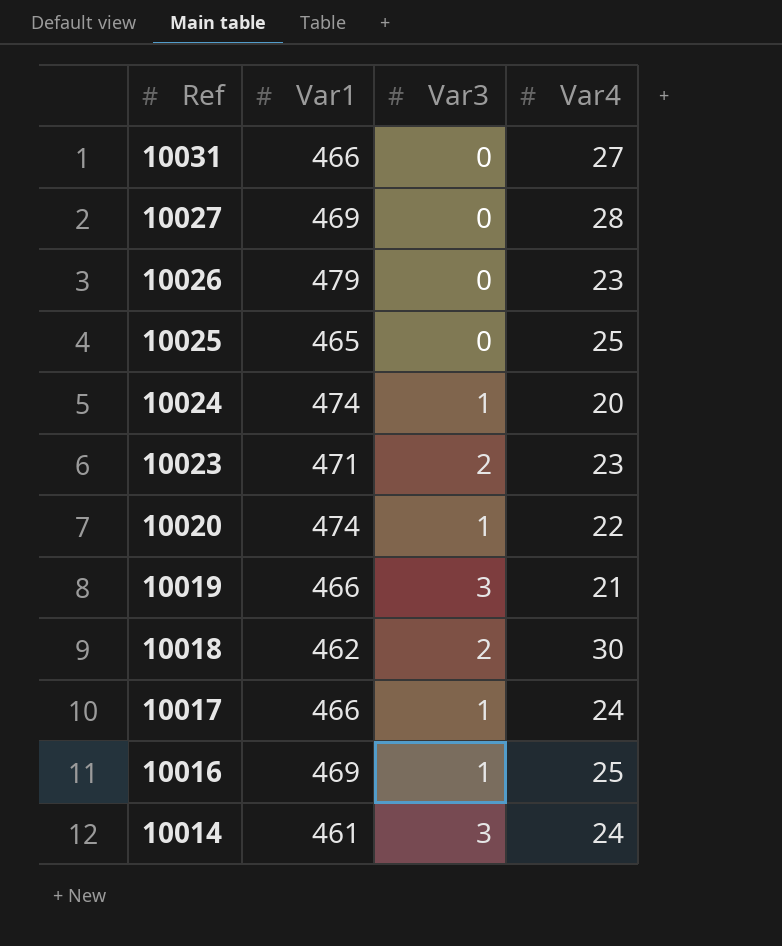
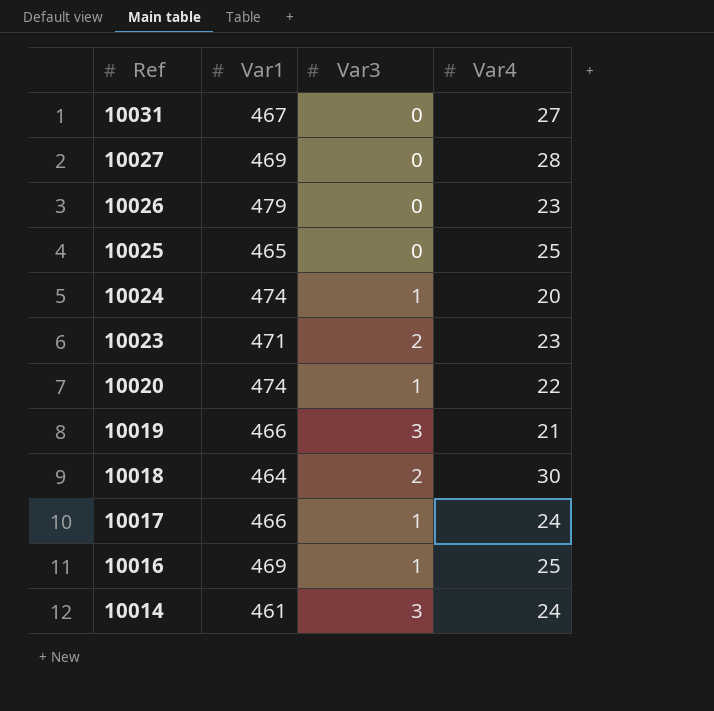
10031 | Var1: 466 -> 467
10018 | Var1: 462 -> 464

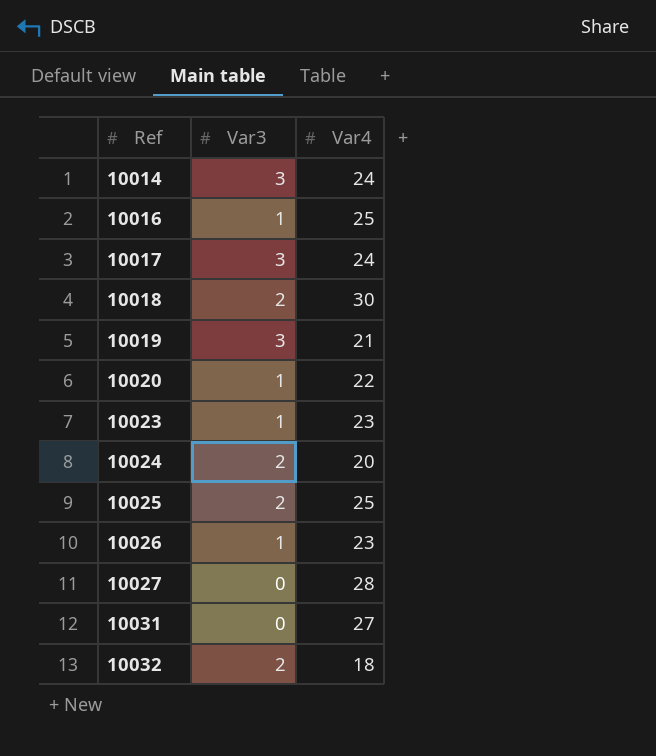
row order: Ref descending -> Ref ascending
column Var1 | position: 2 -> none
10017 | Var3: 1 -> 3
10023 | Var3: 2 -> 1
10024 | Var3: 1 -> 2
10025 | Var3: 0 -> 2
10026 | Var3: 0 -> 1
row 10032: none -> 2 | 18

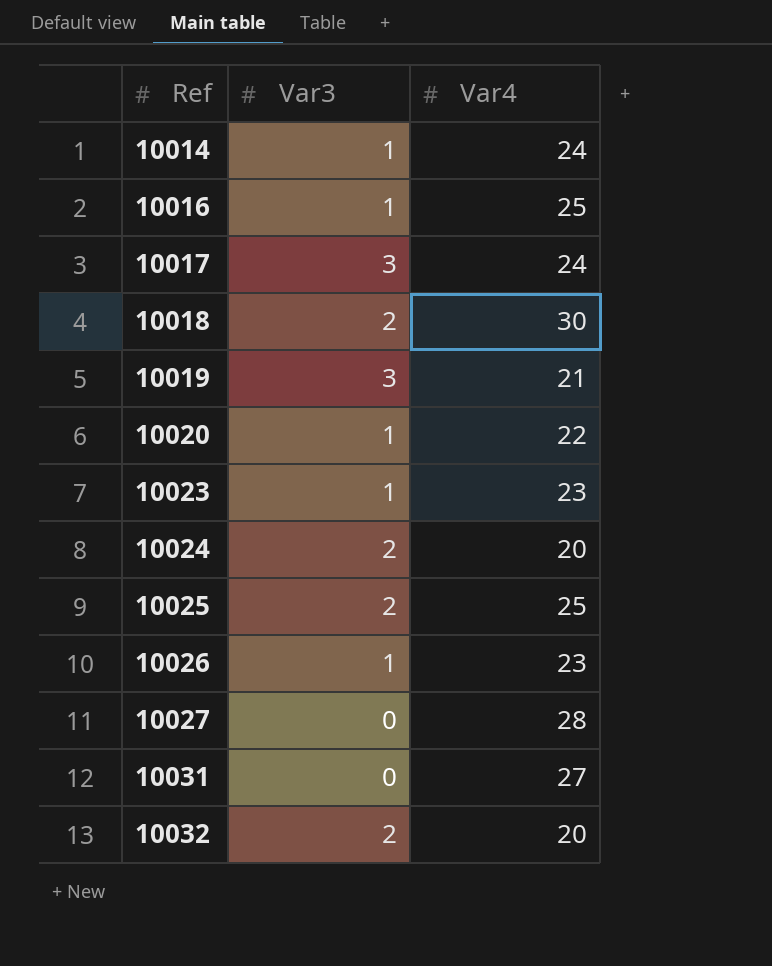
10014 | Var3: 3 -> 1
10032 | Var4: 18 -> 20

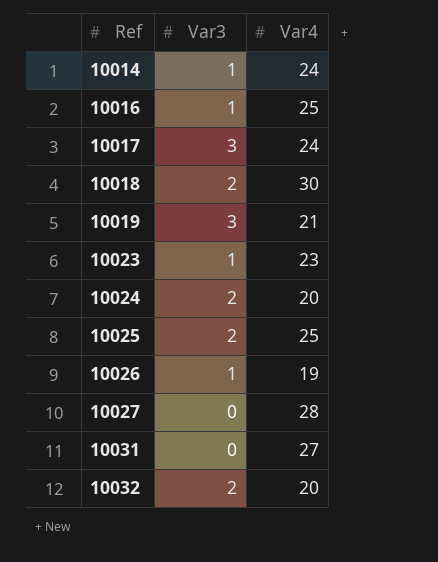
row 10020: 1 | 22 -> none
10026 | Var4: 23 -> 19

